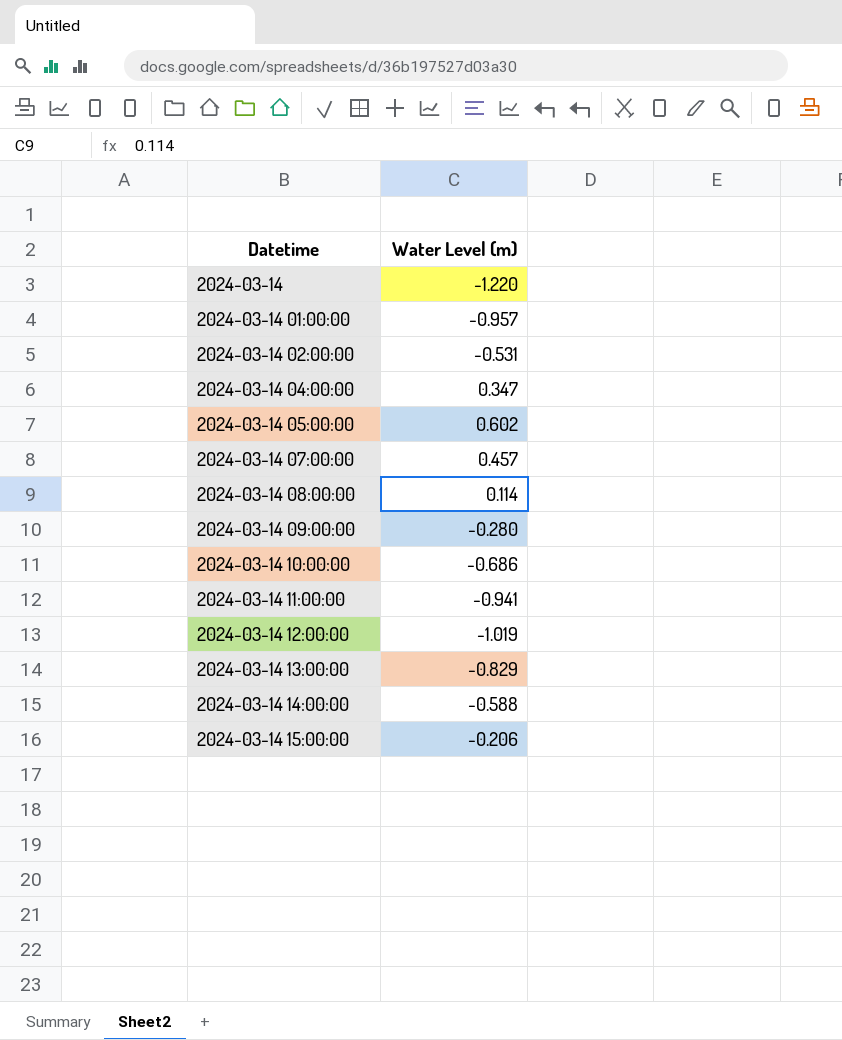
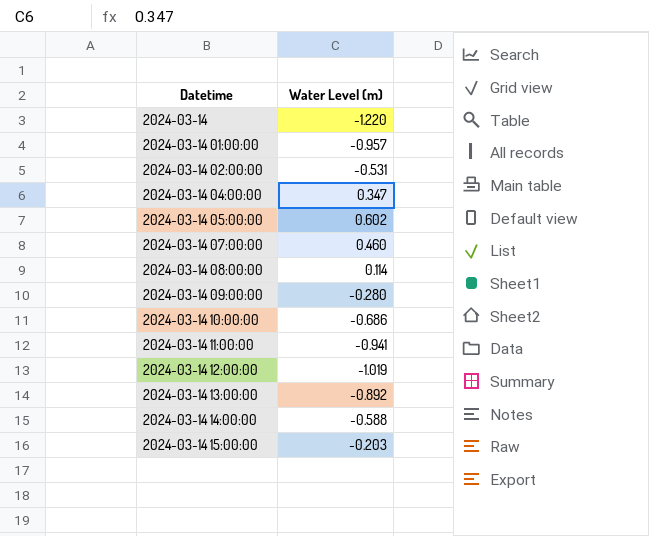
2024-03-14 07:00:00 | Water Level (m): 0.457 -> 0.460
2024-03-14 13:00:00 | Water Level (m): -0.829 -> -0.892
2024-03-14 15:00:00 | Water Level (m): -0.206 -> -0.203

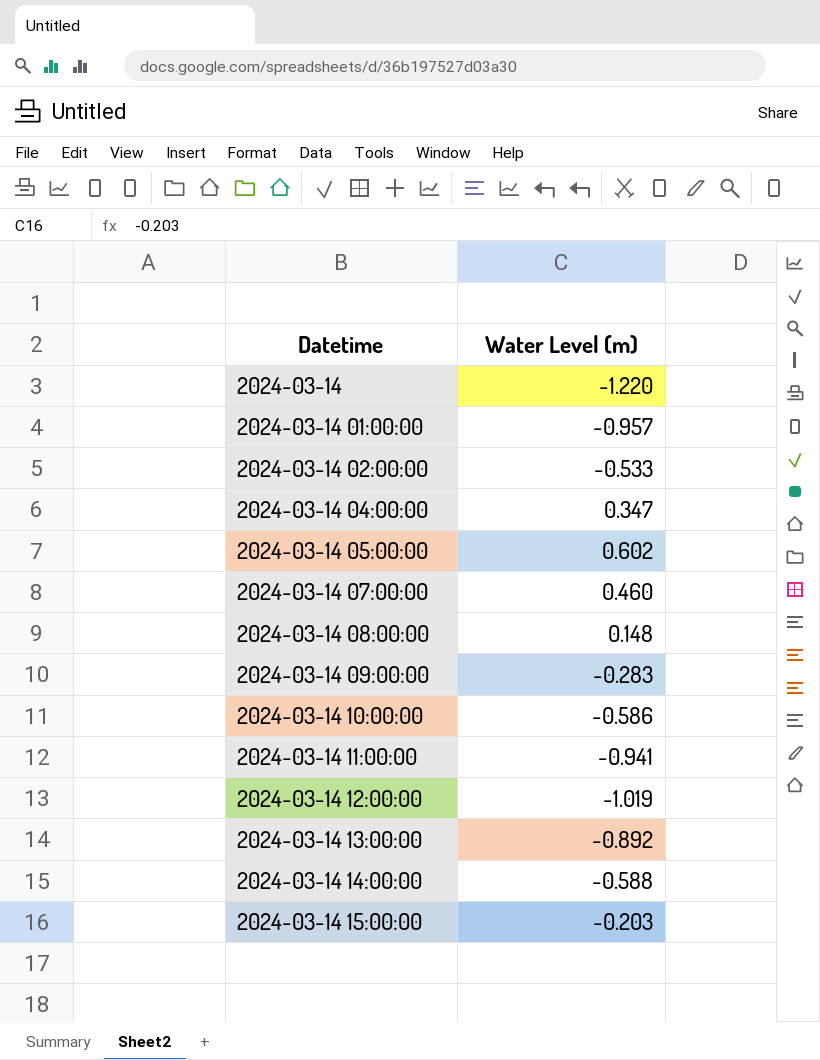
2024-03-14 02:00:00 | Water Level (m): -0.531 -> -0.533
2024-03-14 08:00:00 | Water Level (m): 0.114 -> 0.148
2024-03-14 09:00:00 | Water Level (m): -0.280 -> -0.283
2024-03-14 10:00:00 | Water Level (m): -0.686 -> -0.586

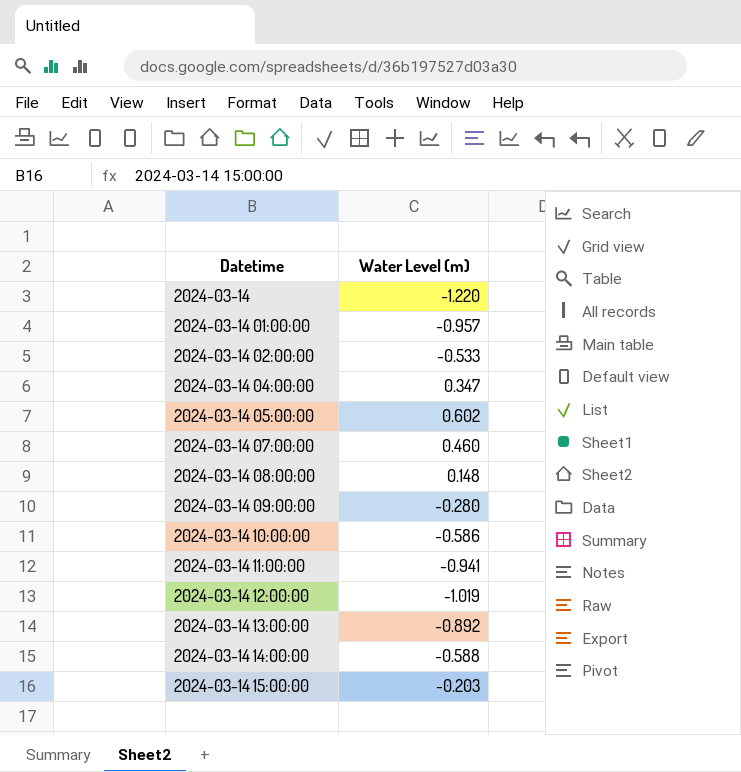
2024-03-14 09:00:00 | Water Level (m): -0.283 -> -0.280

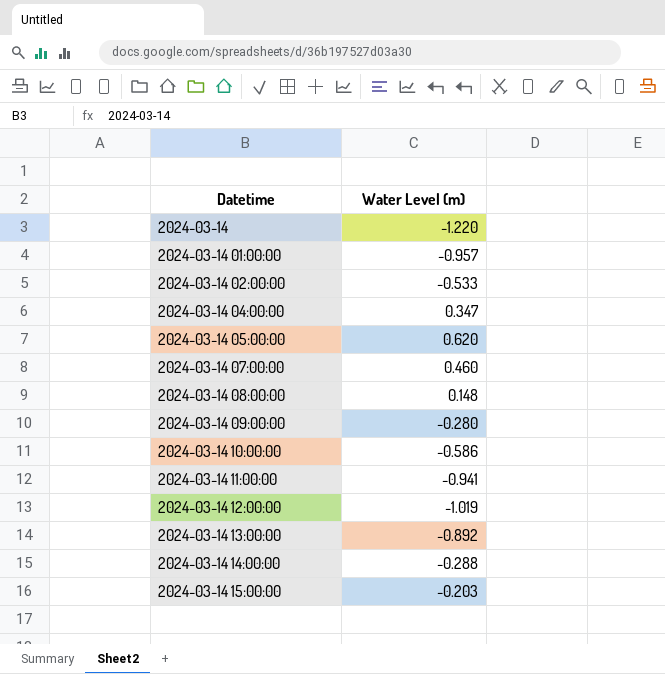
2024-03-14 05:00:00 | Water Level (m): 0.602 -> 0.620
2024-03-14 14:00:00 | Water Level (m): -0.588 -> -0.288

